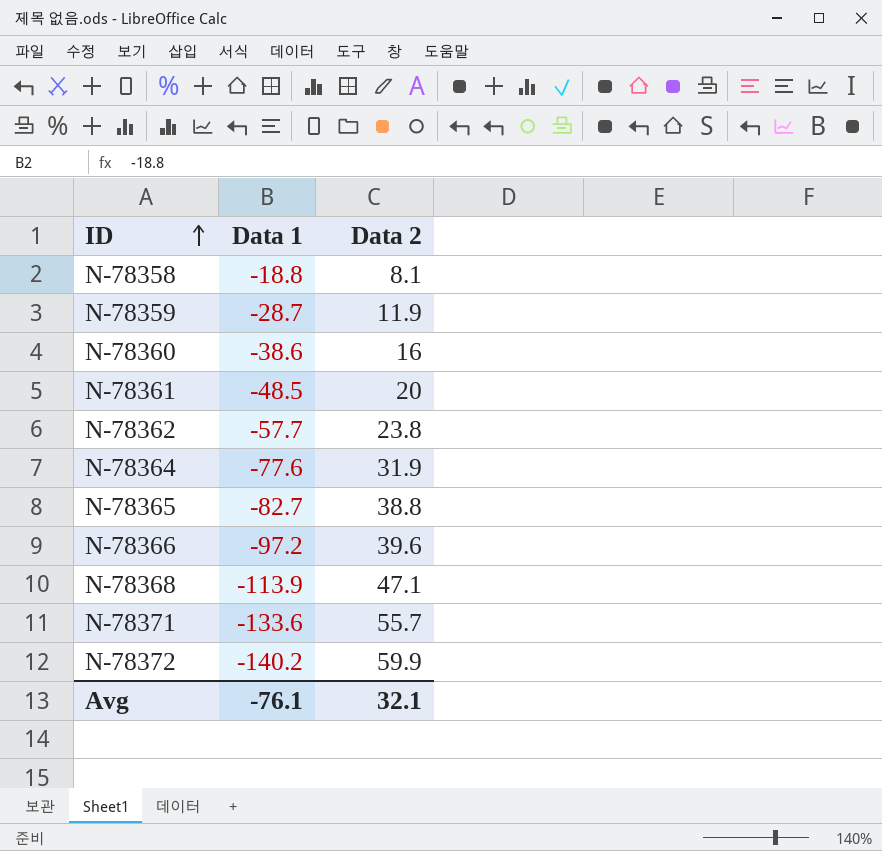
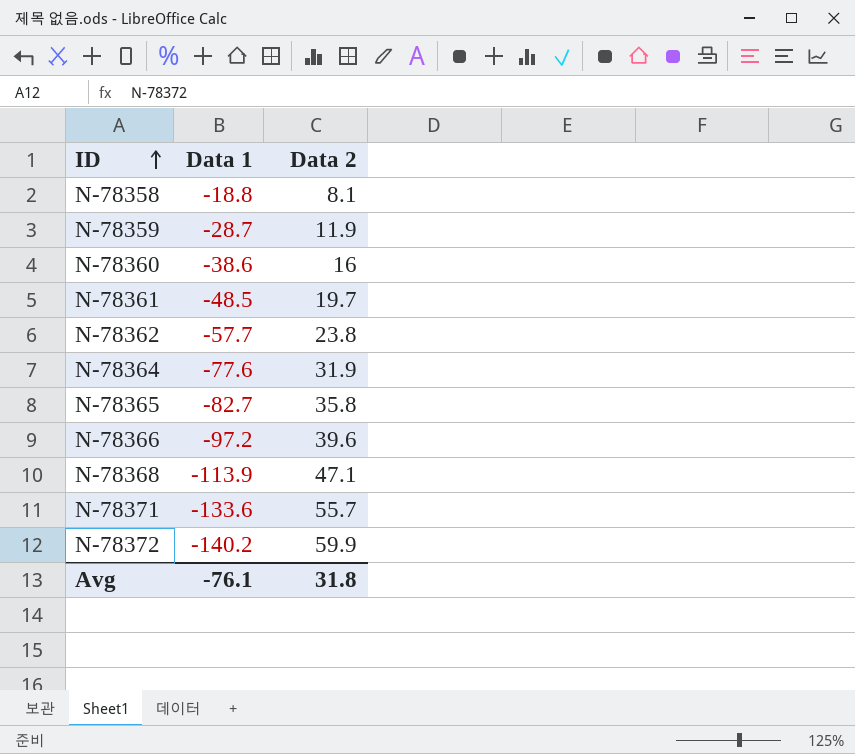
N-78361 | Data 2: 20 -> 19.7
N-78365 | Data 2: 38.8 -> 35.8
Avg | Data 2: 32.1 -> 31.8

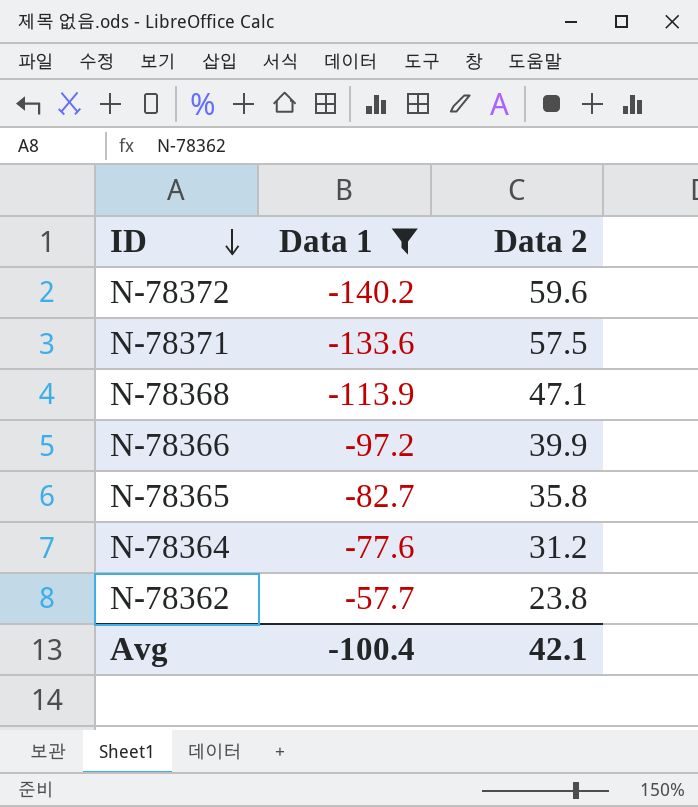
filter: none -> Data 1 <= -57.7
row order: ID ascending -> ID descending
N-78372 | Data 2: 59.9 -> 59.6
N-78371 | Data 2: 55.7 -> 57.5
N-78366 | Data 2: 39.6 -> 39.9
N-78364 | Data 2: 31.9 -> 31.2
Avg | Data 1: -76.1 -> -100.4
Avg | Data 2: 31.8 -> 42.1

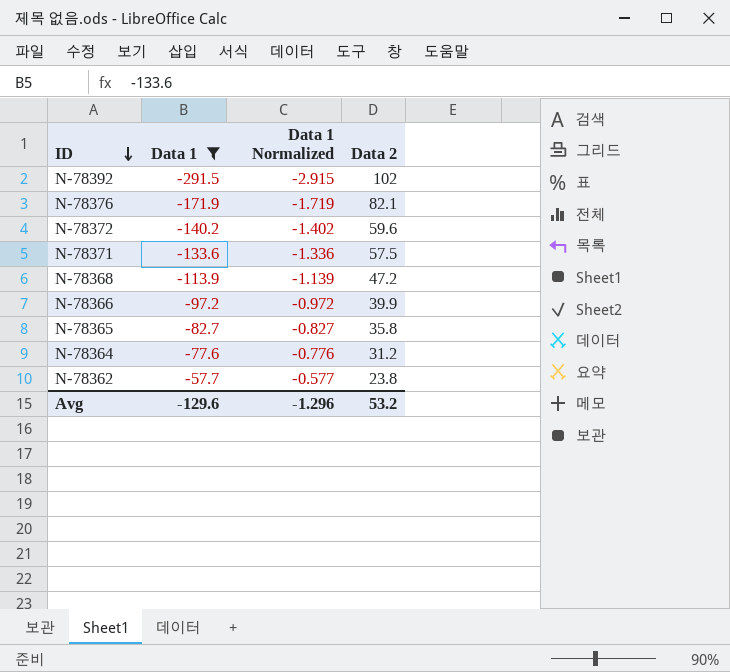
column Data 1 Normalized | formula: none -> [Data 1] * 0.01
row N-78392: none -> -291.5 | -2.915 | 102
row N-78376: none -> -171.9 | -1.719 | 82.1
N-78368 | Data 2: 47.1 -> 47.2
Avg | Data 1: -100.4 -> -129.6
Avg | Data 2: 42.1 -> 53.2

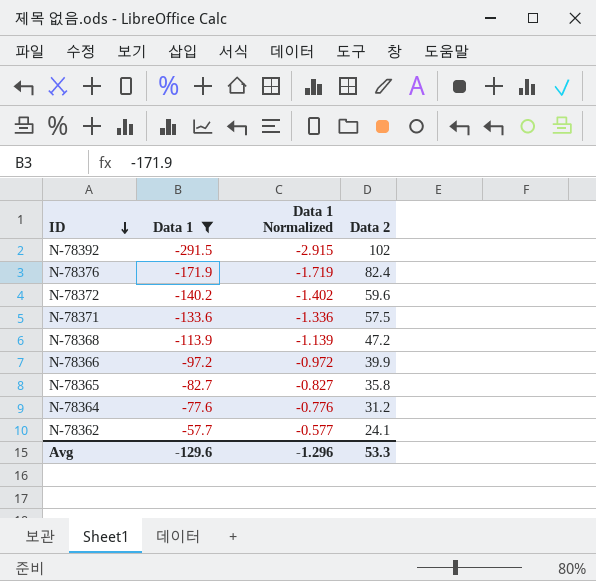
N-78376 | Data 2: 82.1 -> 82.4
N-78362 | Data 2: 23.8 -> 24.1
Avg | Data 2: 53.2 -> 53.3

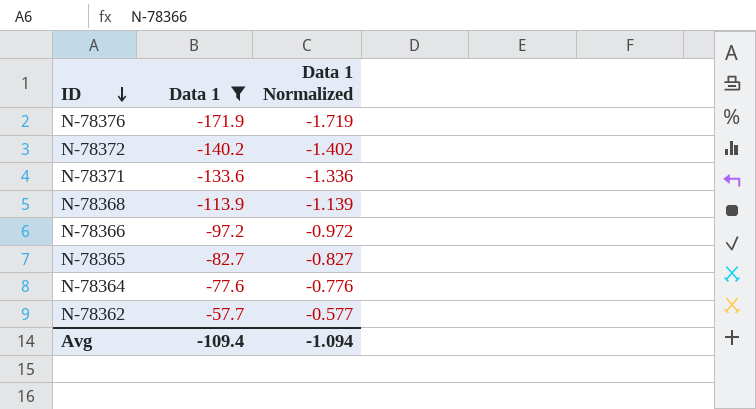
column Data 2 | position: 4 -> none
row N-78392: -291.5 | -2.915 | 102 -> none
Avg | Data 1: -129.6 -> -109.4
Avg | Data 1 Normalized: -1.296 -> -1.094

